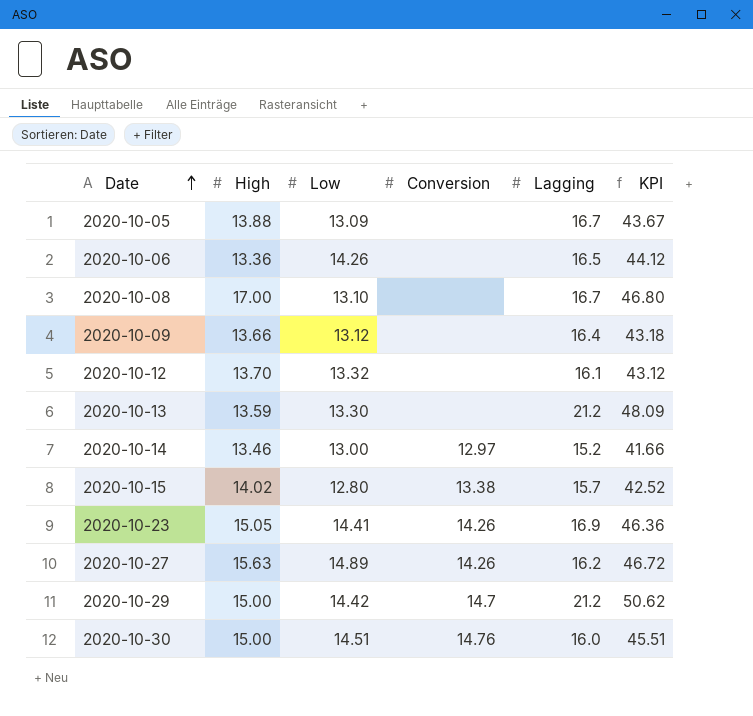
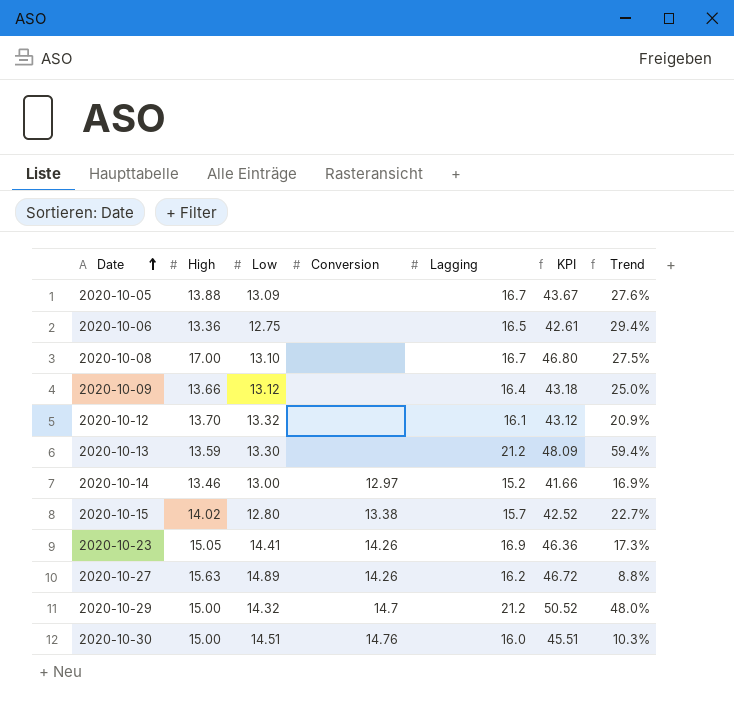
column Trend | formula: none -> ([Lagging] - [Low]) / [Low]
2020-10-06 | Low: 14.26 -> 12.75
2020-10-06 | KPI: 44.12 -> 42.61
2020-10-29 | Low: 14.42 -> 14.32
2020-10-29 | KPI: 50.62 -> 50.52

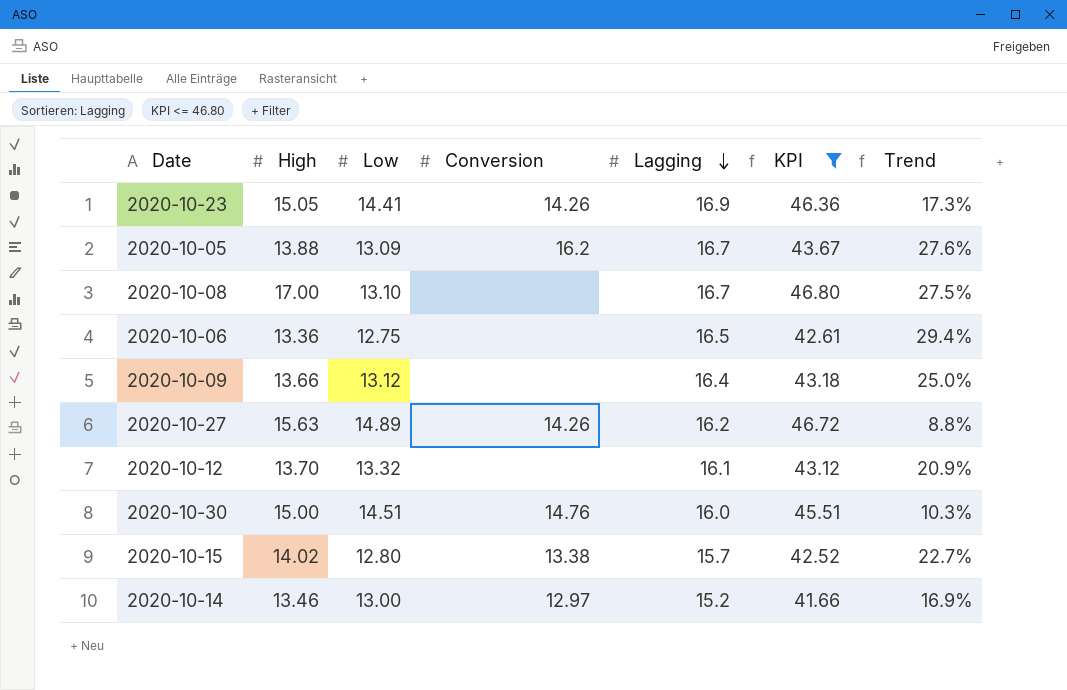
filter: none -> KPI <= 46.80
row order: Date ascending -> Lagging descending
2020-10-05 | Conversion: none -> 16.2

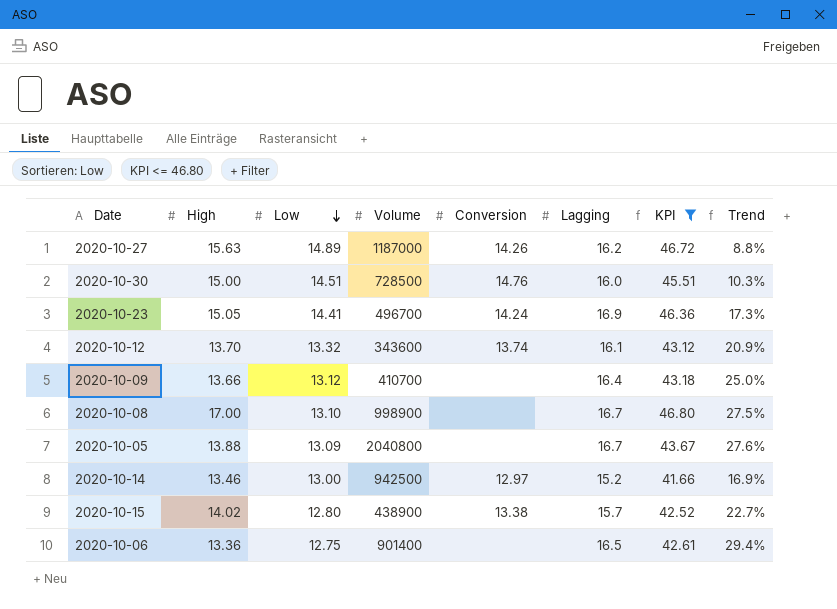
row order: Lagging descending -> Low descending
column Volume | position: none -> 4
2020-10-23 | Conversion: 14.26 -> 14.24
2020-10-12 | Conversion: none -> 13.74
2020-10-05 | Conversion: 16.2 -> none

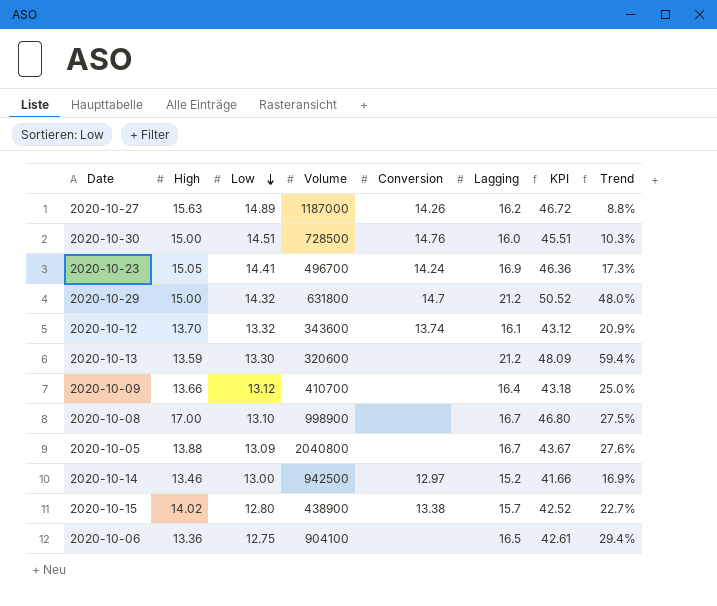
filter: KPI <= 46.80 -> none
2020-10-06 | Volume: 901400 -> 904100

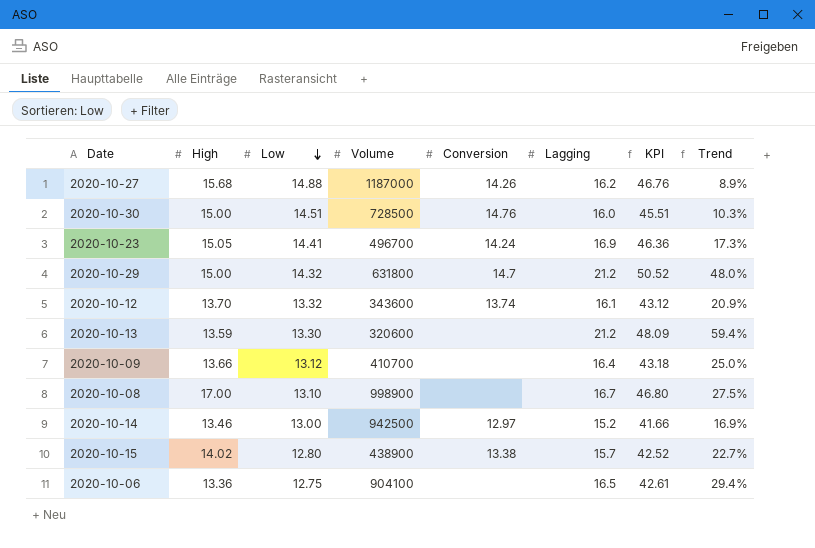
row 2020-10-05: 13.88 | 13.09 | 2040800 | none | 16.7 | 43.67 | 27.6% -> none
2020-10-27 | High: 15.63 -> 15.68
2020-10-27 | Low: 14.89 -> 14.88
2020-10-27 | KPI: 46.72 -> 46.76
2020-10-27 | Trend: 8.8% -> 8.9%

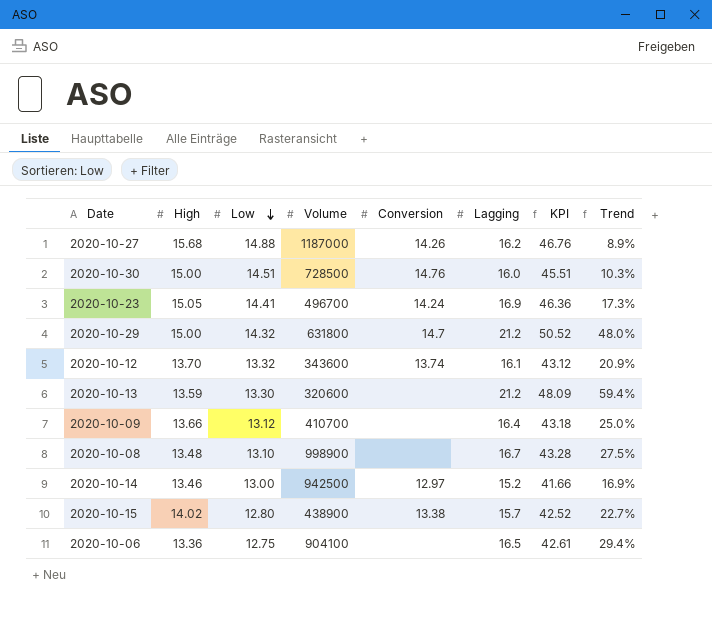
2020-10-08 | High: 17.00 -> 13.48
2020-10-08 | KPI: 46.80 -> 43.28

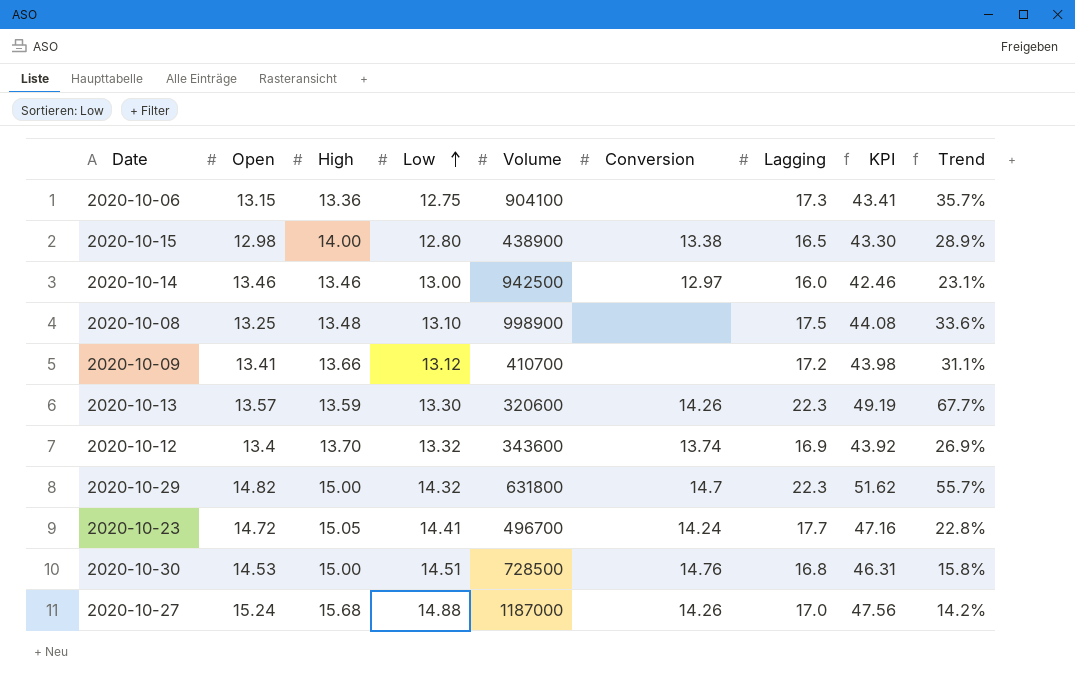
row order: Low descending -> Low ascending
column Open | position: none -> 2
2020-10-06 | Lagging: 16.5 -> 17.3
2020-10-06 | KPI: 42.61 -> 43.41
2020-10-06 | Trend: 29.4% -> 35.7%
2020-10-15 | High: 14.02 -> 14.00
2020-10-15 | Lagging: 15.7 -> 16.5
2020-10-15 | KPI: 42.52 -> 43.30
2020-10-15 | Trend: 22.7% -> 28.9%
2020-10-14 | Lagging: 15.2 -> 16.0
2020-10-14 | KPI: 41.66 -> 42.46
2020-10-14 | Trend: 16.9% -> 23.1%
2020-10-08 | Lagging: 16.7 -> 17.5
2020-10-08 | KPI: 43.28 -> 44.08
2020-10-08 | Trend: 27.5% -> 33.6%
2020-10-09 | Lagging: 16.4 -> 17.2
2020-10-09 | KPI: 43.18 -> 43.98
2020-10-09 | Trend: 25.0% -> 31.1%
2020-10-13 | Conversion: none -> 14.26
2020-10-13 | Lagging: 21.2 -> 22.3
2020-10-13 | KPI: 48.09 -> 49.19
2020-10-13 | Trend: 59.4% -> 67.7%
2020-10-12 | Lagging: 16.1 -> 16.9
2020-10-12 | KPI: 43.12 -> 43.92
2020-10-12 | Trend: 20.9% -> 26.9%
2020-10-29 | Lagging: 21.2 -> 22.3
2020-10-29 | KPI: 50.52 -> 51.62
2020-10-29 | Trend: 48.0% -> 55.7%
2020-10-23 | Lagging: 16.9 -> 17.7
2020-10-23 | KPI: 46.36 -> 47.16
2020-10-23 | Trend: 17.3% -> 22.8%
2020-10-30 | Lagging: 16.0 -> 16.8
2020-10-30 | KPI: 45.51 -> 46.31
2020-10-30 | Trend: 10.3% -> 15.8%
2020-10-27 | Lagging: 16.2 -> 17.0
2020-10-27 | KPI: 46.76 -> 47.56
2020-10-27 | Trend: 8.9% -> 14.2%

